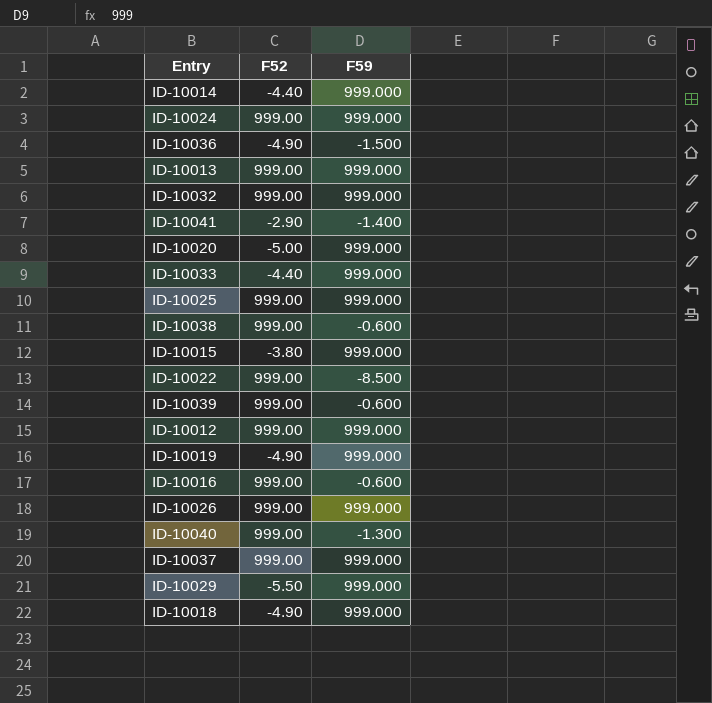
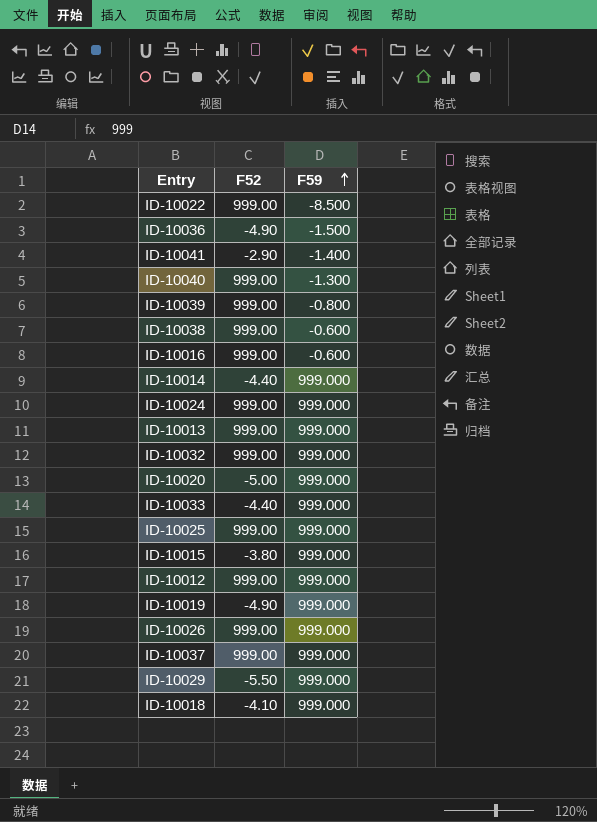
row order: none -> F59 ascending
ID-10039 | F59: -0.600 -> -0.800
ID-10018 | F52: -4.90 -> -4.10

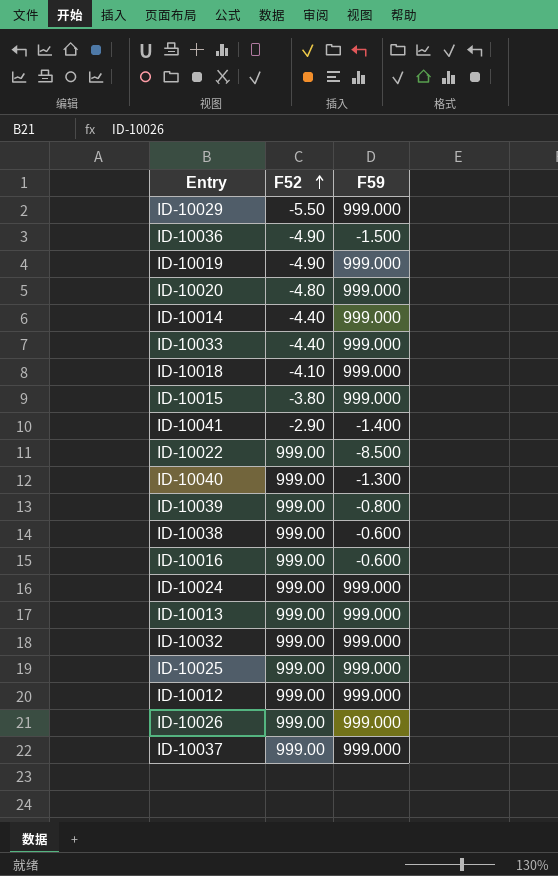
row order: F59 ascending -> F52 ascending
ID-10020 | F52: -5.00 -> -4.80

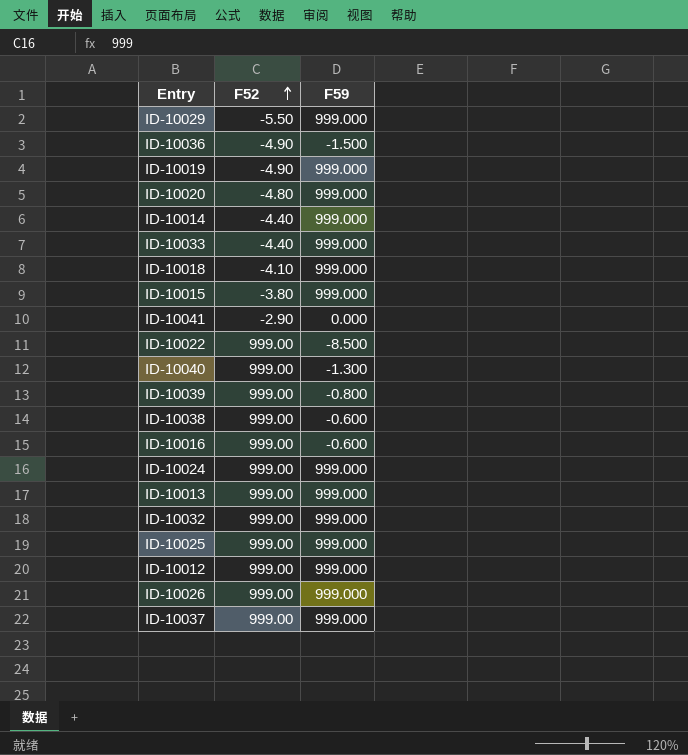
ID-10041 | F59: -1.400 -> 0.000

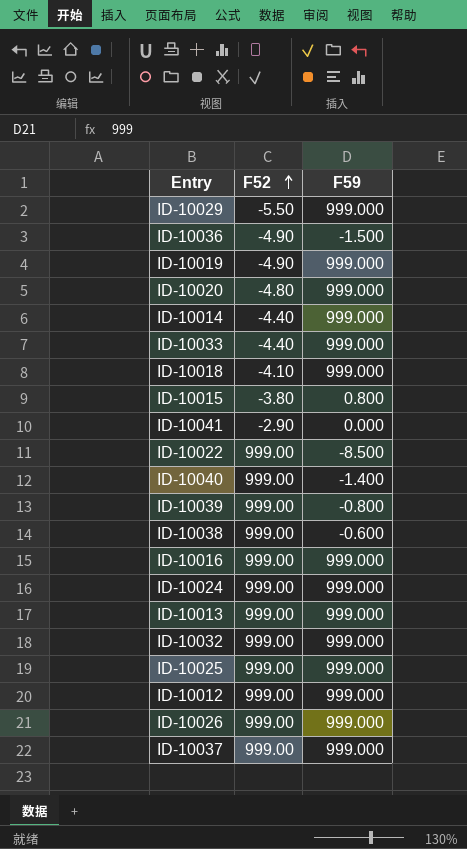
ID-10015 | F59: 999.000 -> 0.800
ID-10040 | F59: -1.300 -> -1.400
ID-10016 | F59: -0.600 -> 999.000

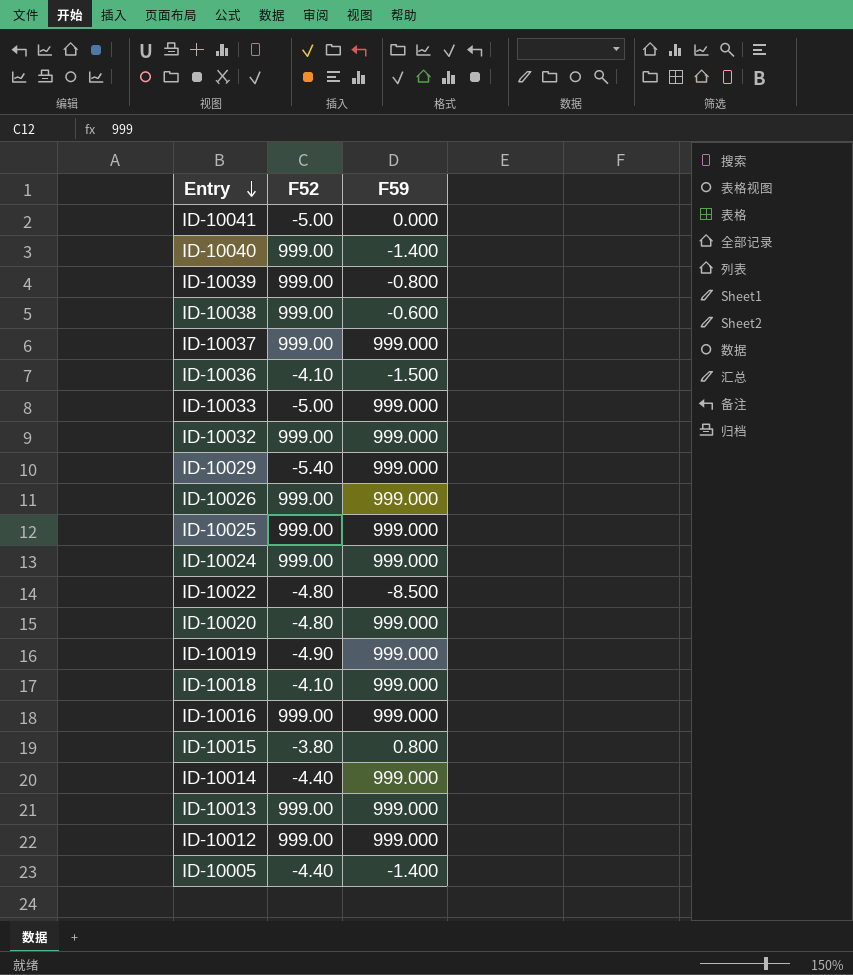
row order: F52 ascending -> Entry descending
ID-10041 | F52: -2.90 -> -5.00
ID-10036 | F52: -4.90 -> -4.10
ID-10033 | F52: -4.40 -> -5.00
ID-10029 | F52: -5.50 -> -5.40
ID-10022 | F52: 999.00 -> -4.80
row ID-10005: none -> -4.40 | -1.400

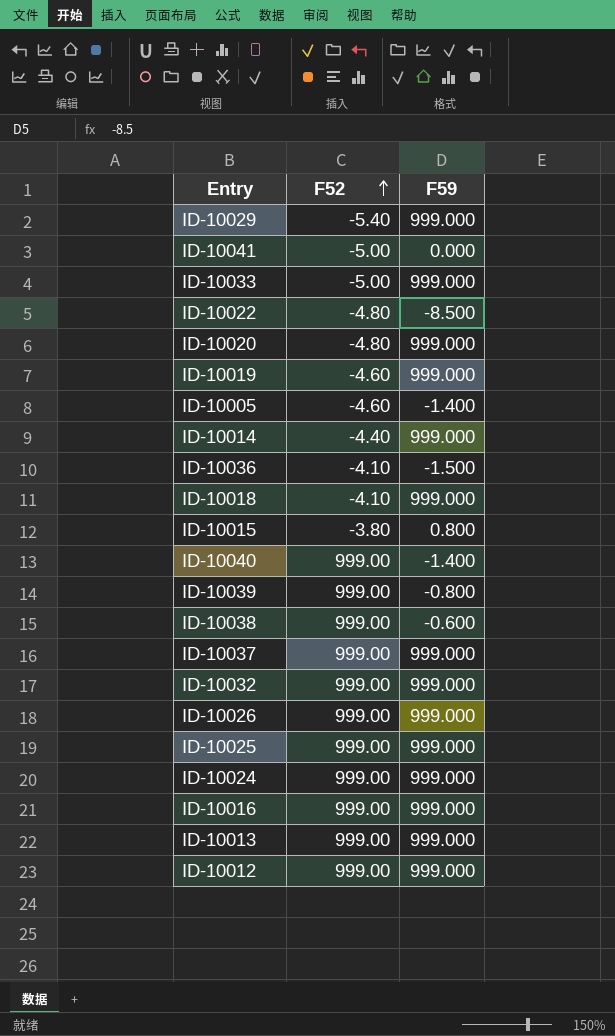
row order: Entry descending -> F52 ascending
ID-10019 | F52: -4.90 -> -4.60
ID-10005 | F52: -4.40 -> -4.60

